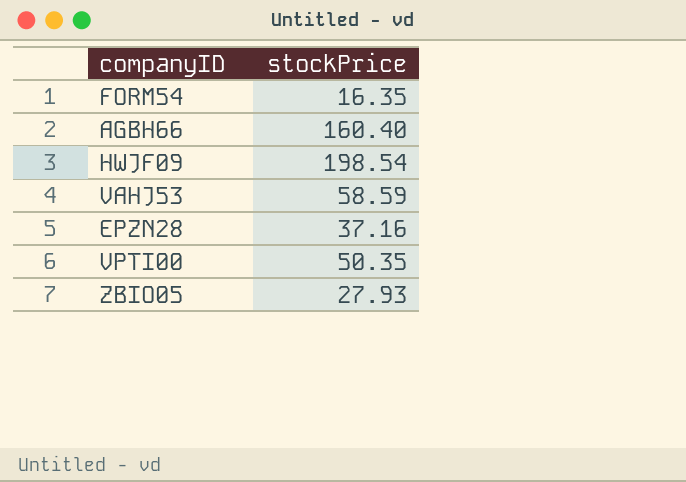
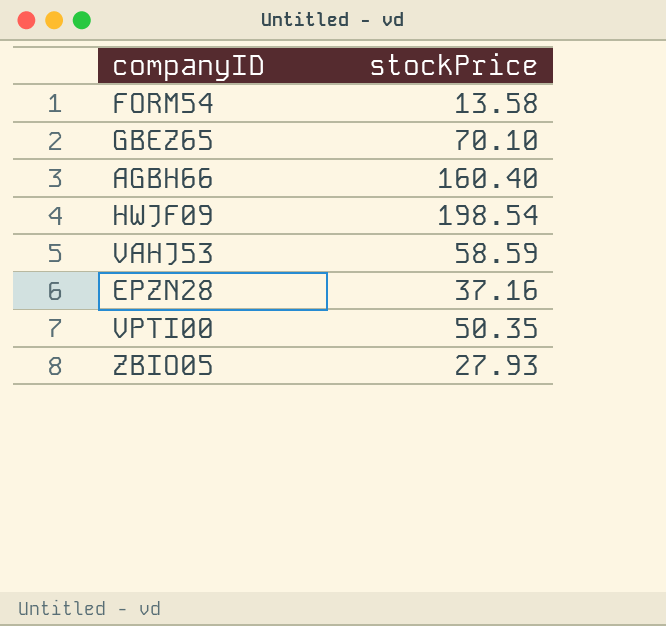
FORM54 | stockPrice: 16.35 -> 13.58
row GBEZ65: none -> 70.10

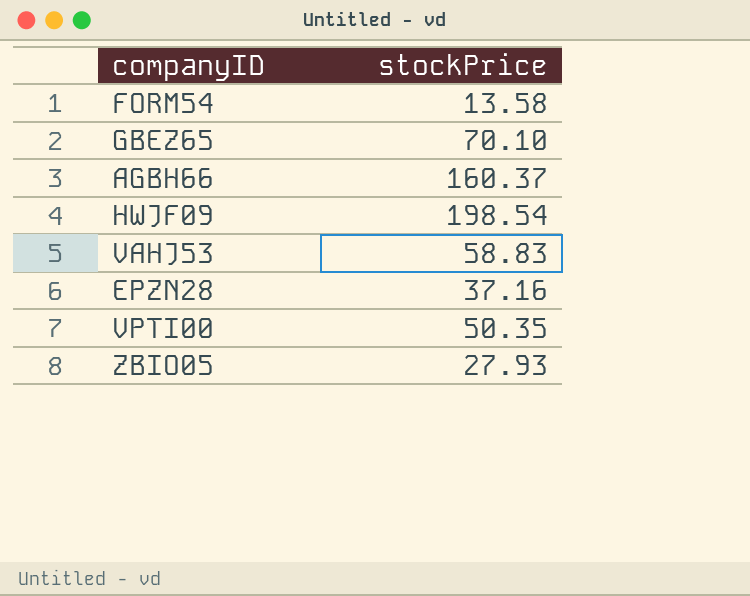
AGBH66 | stockPrice: 160.40 -> 160.37
VAHJ53 | stockPrice: 58.59 -> 58.83

